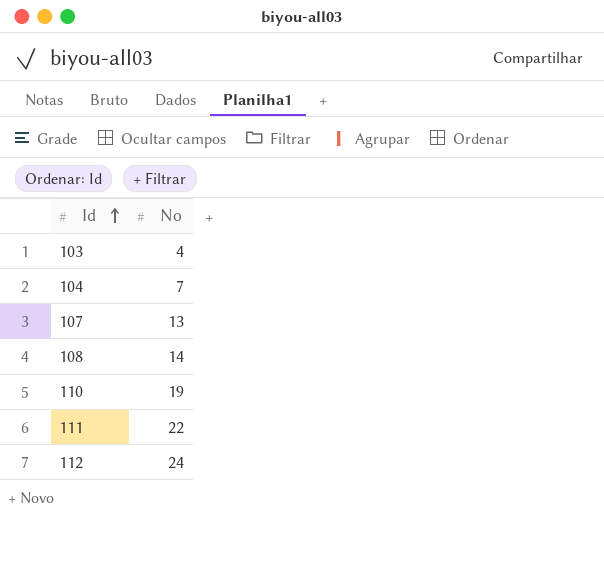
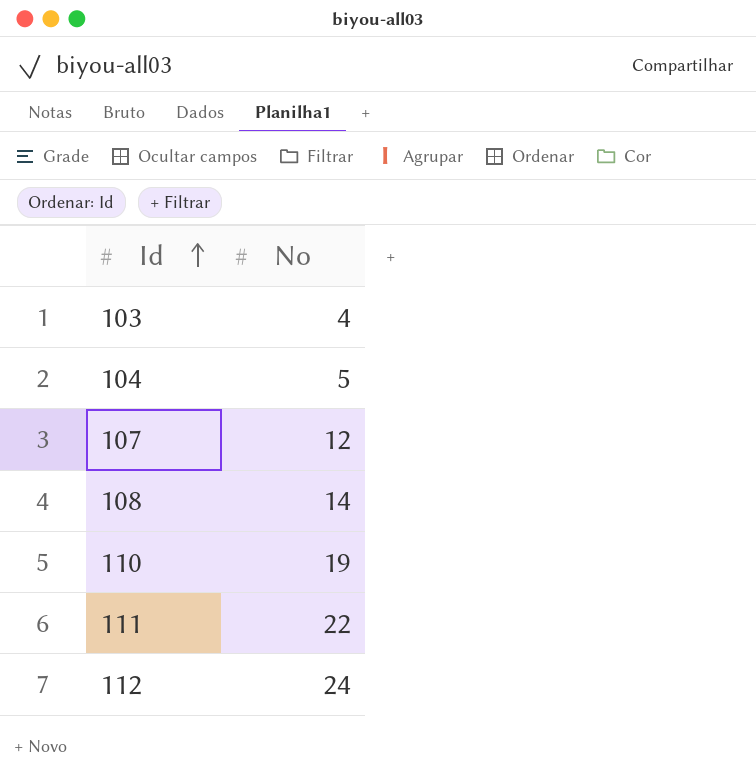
104 | No: 7 -> 5
107 | No: 13 -> 12

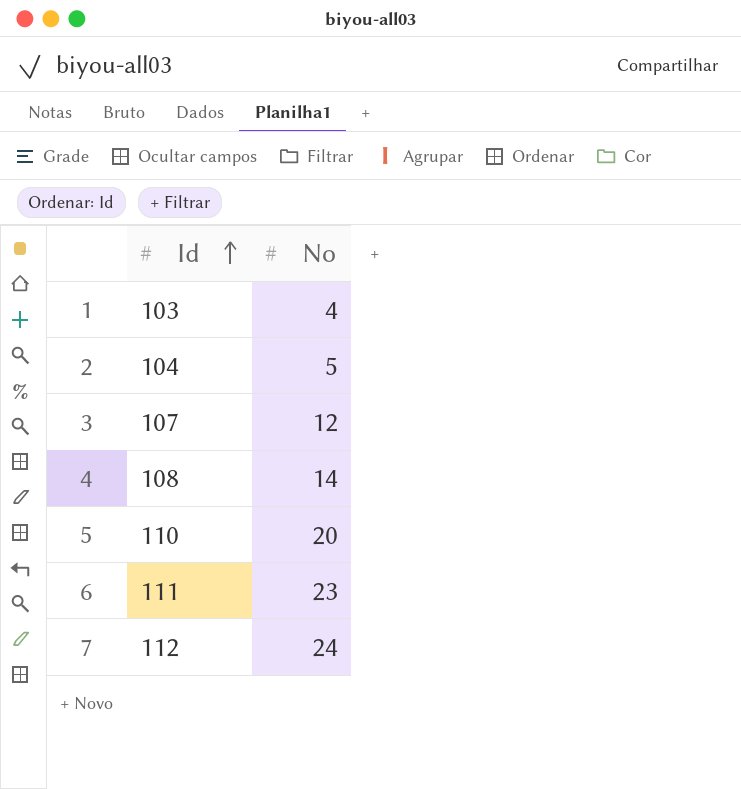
110 | No: 19 -> 20
111 | No: 22 -> 23

